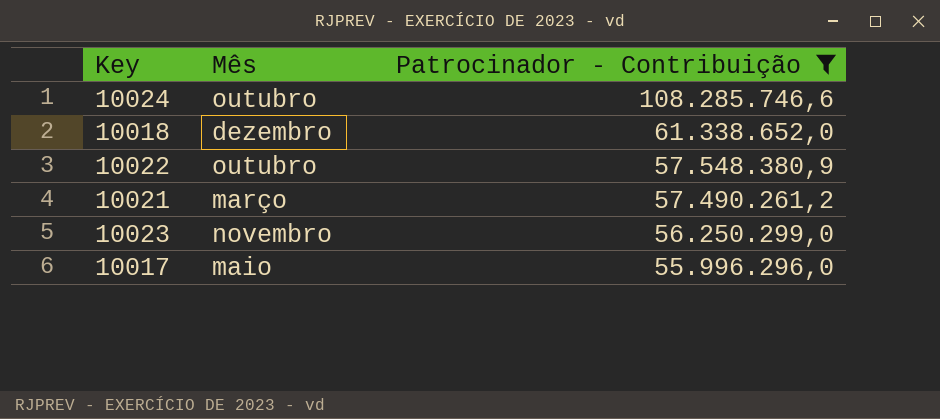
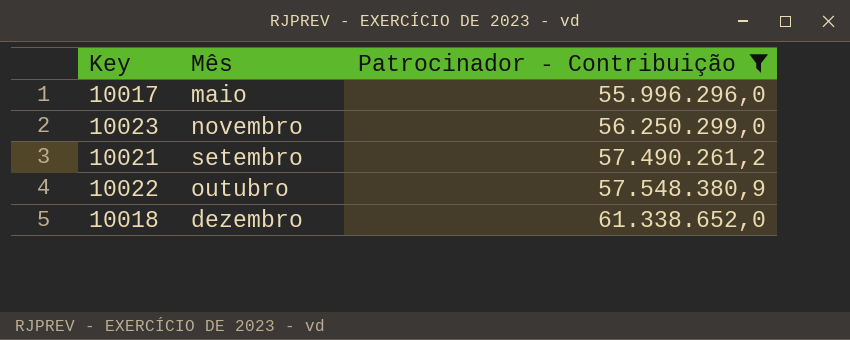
row order: Patrocinador - Contribuição descending -> Patrocinador - Contribuição ascending
row 10024: outubro | 108.285.746,6 -> none
10021 | Mês: março -> setembro

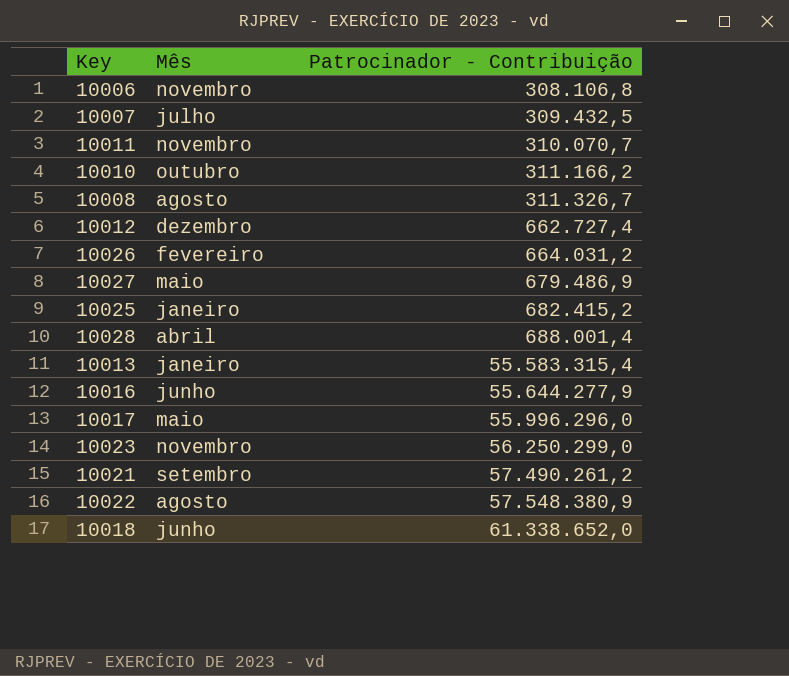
filter: Patrocinador - Contribuição >= 55.996.296,0 -> none
10022 | Mês: outubro -> agosto
10018 | Mês: dezembro -> junho

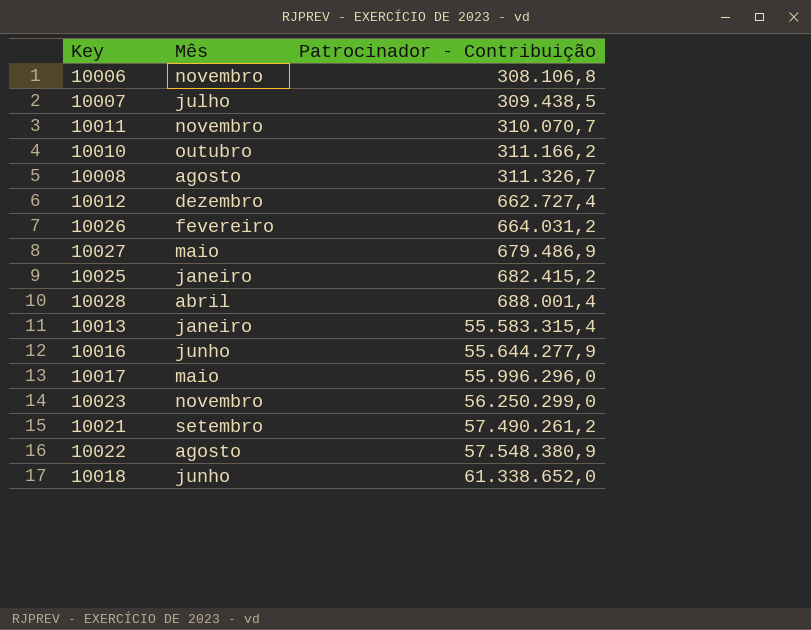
10007 | Patrocinador - Contribuição: 309.432,5 -> 309.438,5

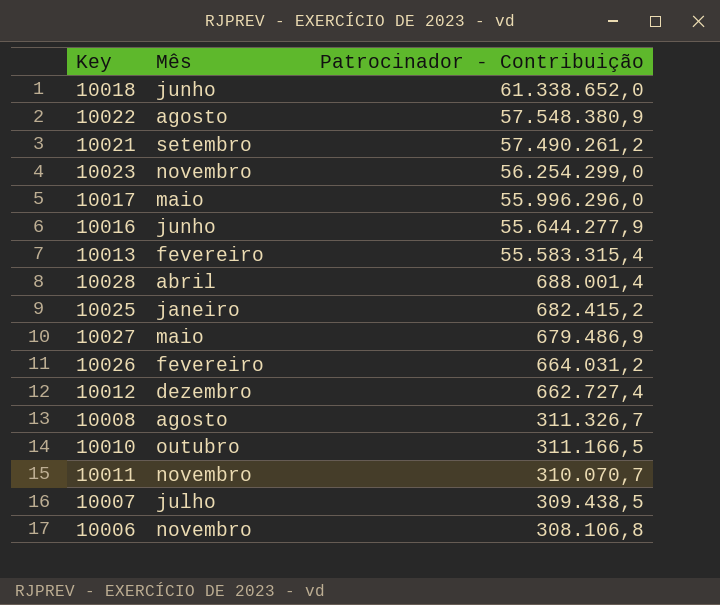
row order: Patrocinador - Contribuição ascending -> Patrocinador - Contribuição descending
10023 | Patrocinador - Contribuição: 56.250.299,0 -> 56.254.299,0
10013 | Mês: janeiro -> fevereiro
10010 | Patrocinador - Contribuição: 311.166,2 -> 311.166,5

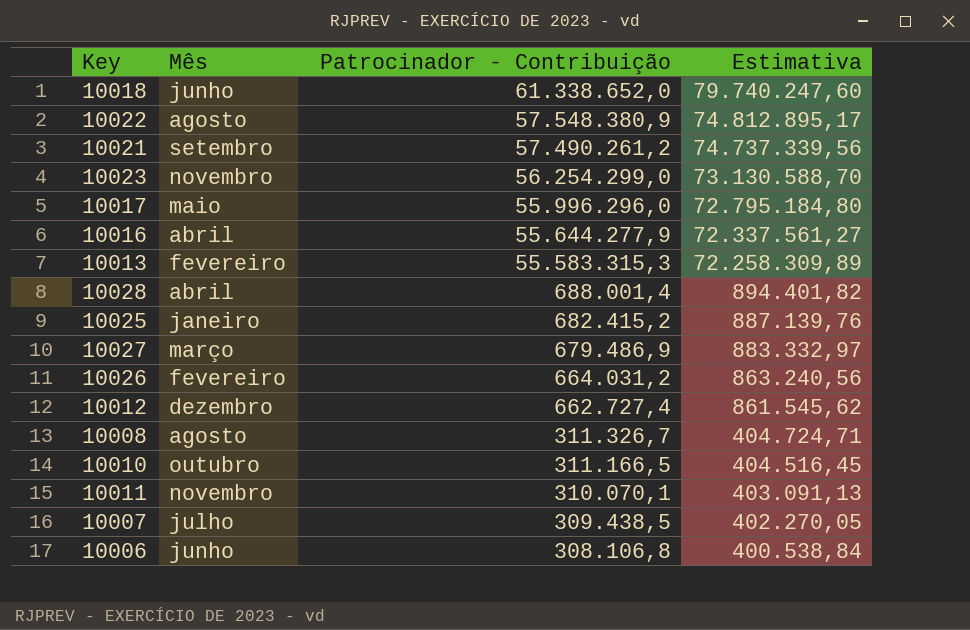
column Estimativa | formula: none -> [Patrocinador - Contribuição] * 1,3
10016 | Mês: junho -> abril
10013 | Patrocinador - Contribuição: 55.583.315,4 -> 55.583.315,3
10027 | Mês: maio -> março
10011 | Patrocinador - Contribuição: 310.070,7 -> 310.070,1
10006 | Mês: novembro -> junho

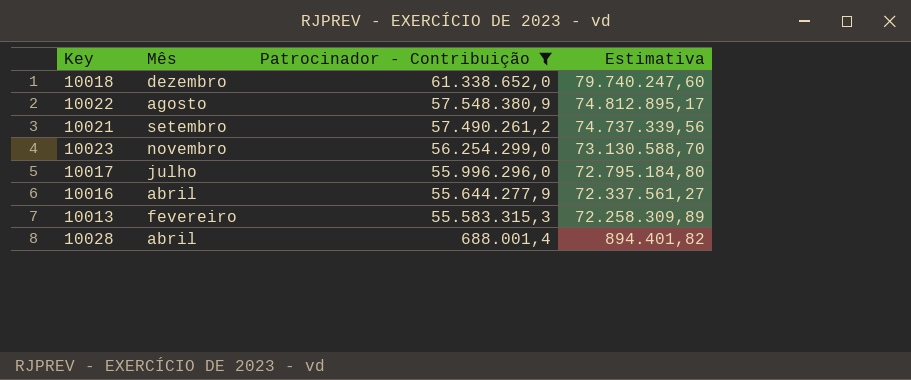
filter: none -> Patrocinador - Contribuição >= 688.001,4
10018 | Mês: junho -> dezembro
10017 | Mês: maio -> julho

